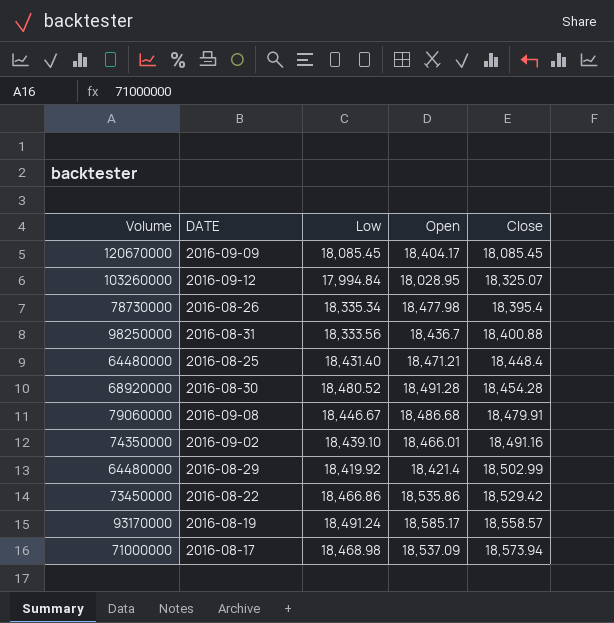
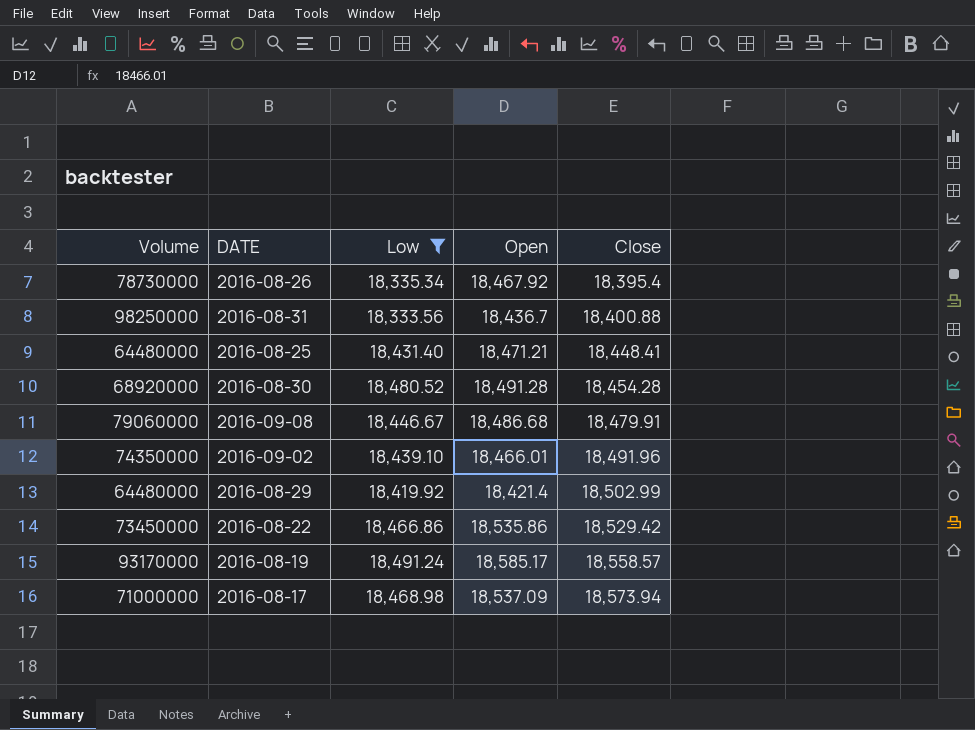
filter: none -> Low >= 18,333.56
2016-08-26 | Open: 18,477.98 -> 18,467.92
2016-08-25 | Close: 18,448.4 -> 18,448.41
2016-09-02 | Close: 18,491.16 -> 18,491.96

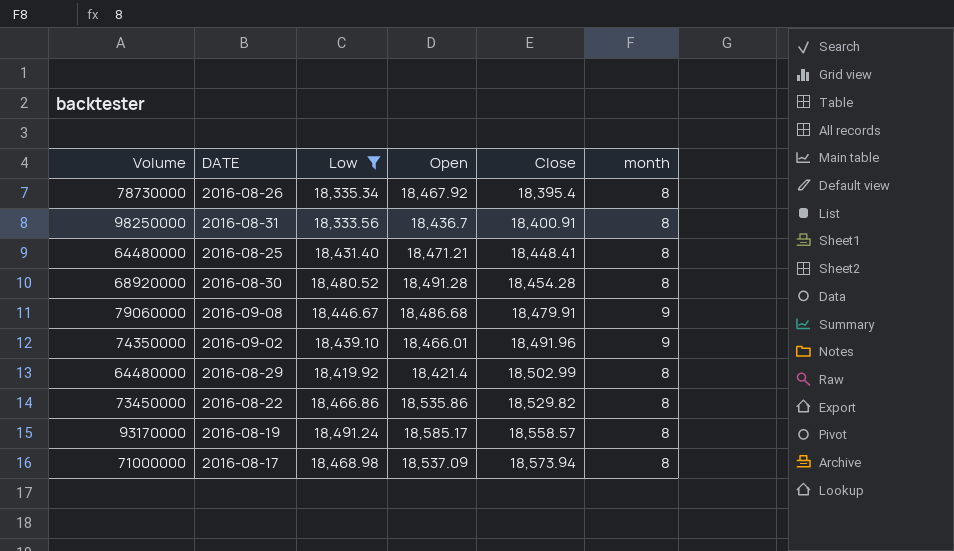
column month | position: none -> 6
2016-08-31 | Close: 18,400.88 -> 18,400.91
2016-08-22 | Close: 18,529.42 -> 18,529.82

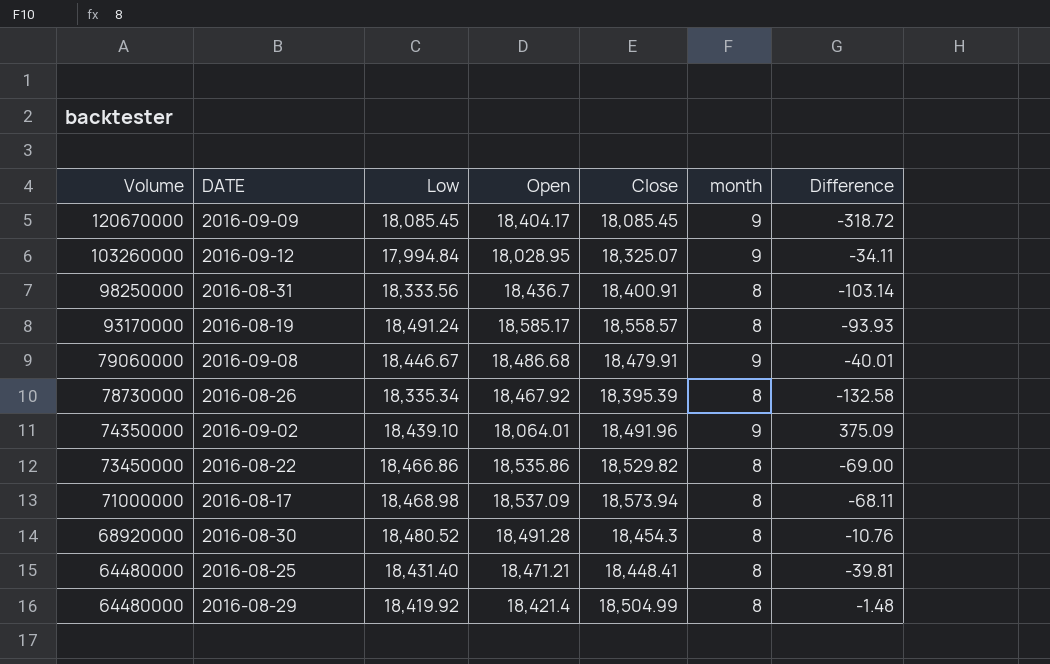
filter: Low >= 18,333.56 -> none
row order: Close ascending -> Volume descending
column Difference | formula: none -> [Low] - [Open]
2016-08-26 | Close: 18,395.4 -> 18,395.39
2016-09-02 | Open: 18,466.01 -> 18,064.01
2016-08-30 | Close: 18,454.28 -> 18,454.3
2016-08-29 | Close: 18,502.99 -> 18,504.99

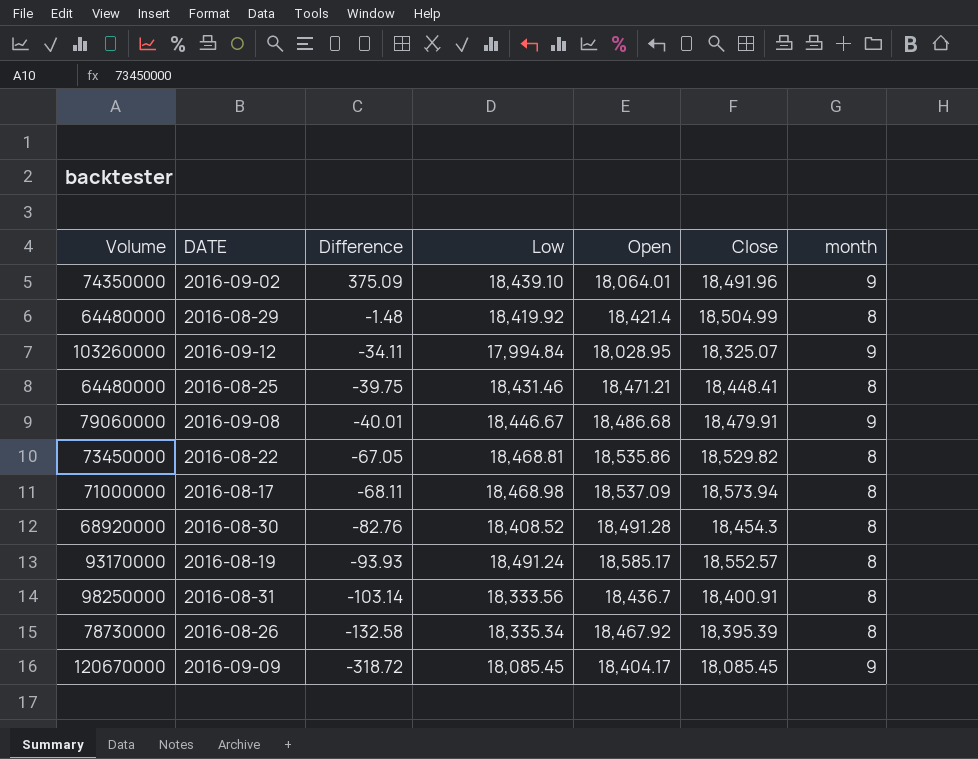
row order: Volume descending -> Difference descending
column Difference | position: 7 -> 3
2016-08-25 | Difference: -39.81 -> -39.75
2016-08-25 | Low: 18,431.40 -> 18,431.46
2016-08-22 | Difference: -69.00 -> -67.05
2016-08-22 | Low: 18,466.86 -> 18,468.81
2016-08-30 | Difference: -10.76 -> -82.76
2016-08-30 | Low: 18,480.52 -> 18,408.52
2016-08-19 | Close: 18,558.57 -> 18,552.57

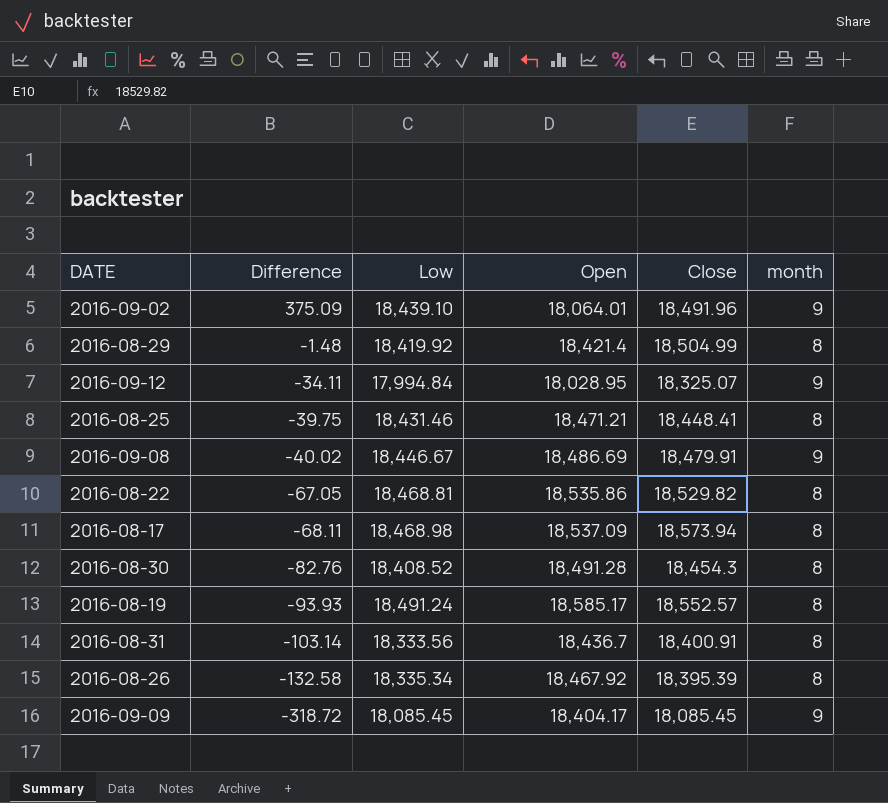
column Volume | position: 1 -> none
2016-09-08 | Difference: -40.01 -> -40.02
2016-09-08 | Open: 18,486.68 -> 18,486.69

